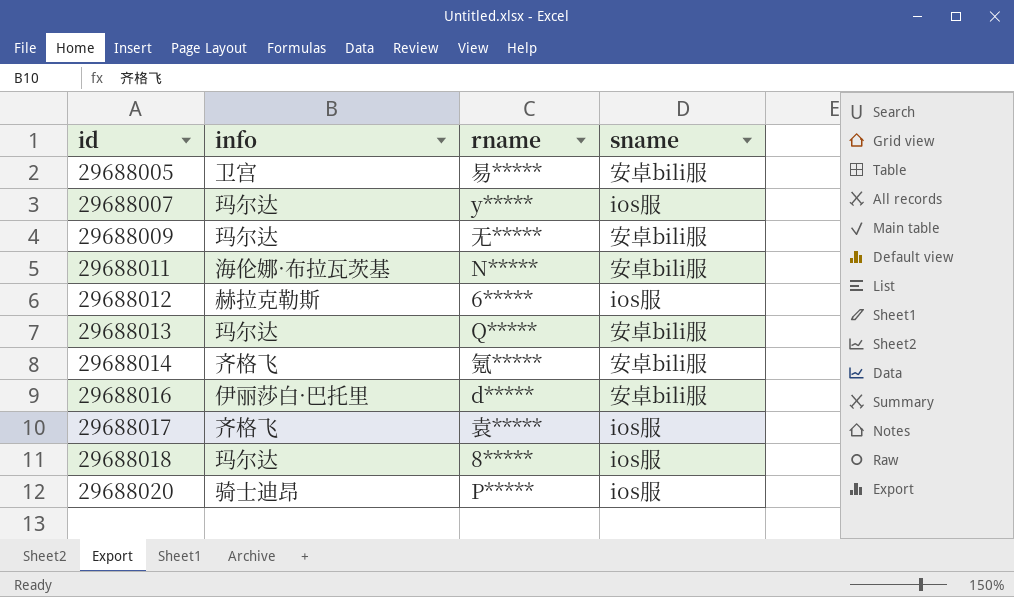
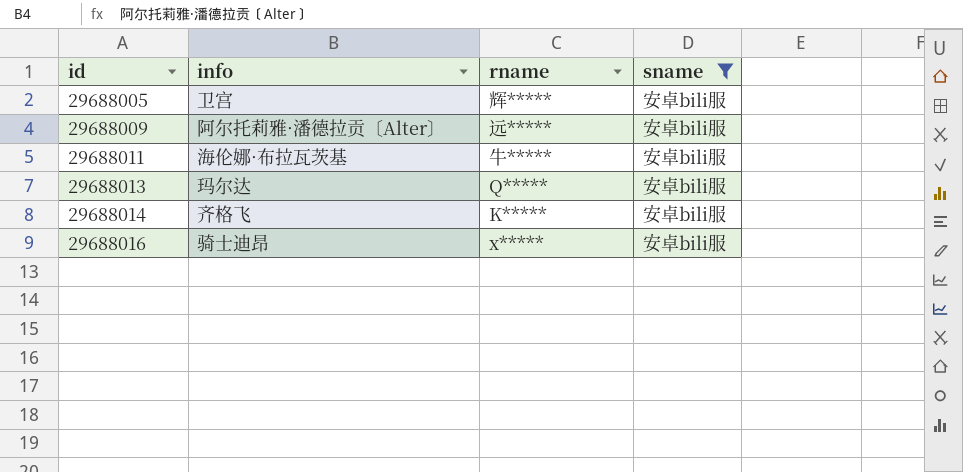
filter: none -> sname = 安卓bili服
29688005 | rname: 易***** -> 辉*****
29688009 | info: 玛尔达 -> 阿尔托莉雅·潘德拉贡〔Alter〕
29688009 | rname: 无***** -> 远*****
29688011 | rname: N***** -> 牛*****
29688014 | rname: 氪***** -> K*****
29688016 | info: 伊丽莎白·巴托里 -> 骑士迪昂
29688016 | rname: d***** -> x*****

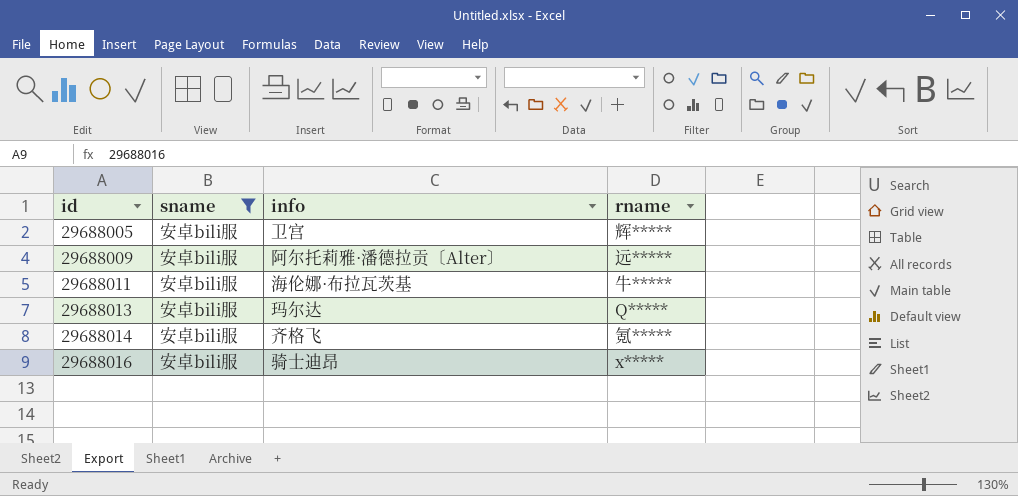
column sname | position: 4 -> 2
29688014 | rname: K***** -> 氪*****

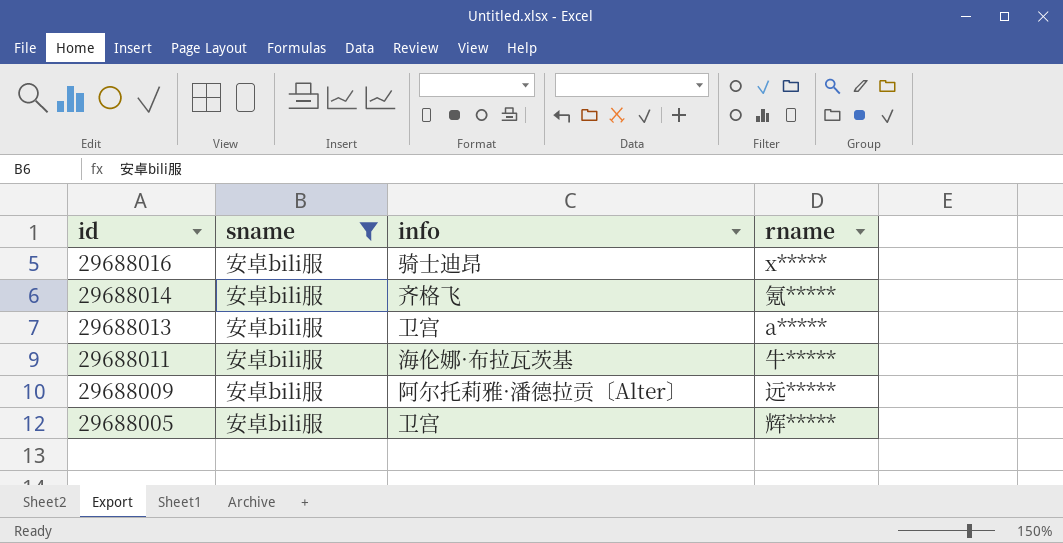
row order: id ascending -> id descending
29688013 | info: 玛尔达 -> 卫宫
29688013 | rname: Q***** -> a*****

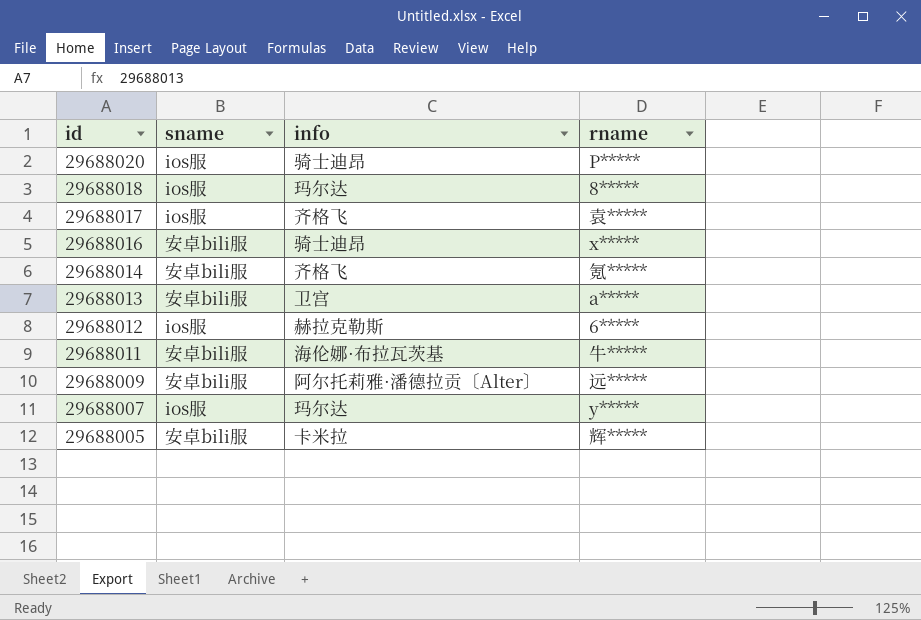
filter: sname = 安卓bili服 -> none
29688005 | info: 卫宫 -> 卡米拉

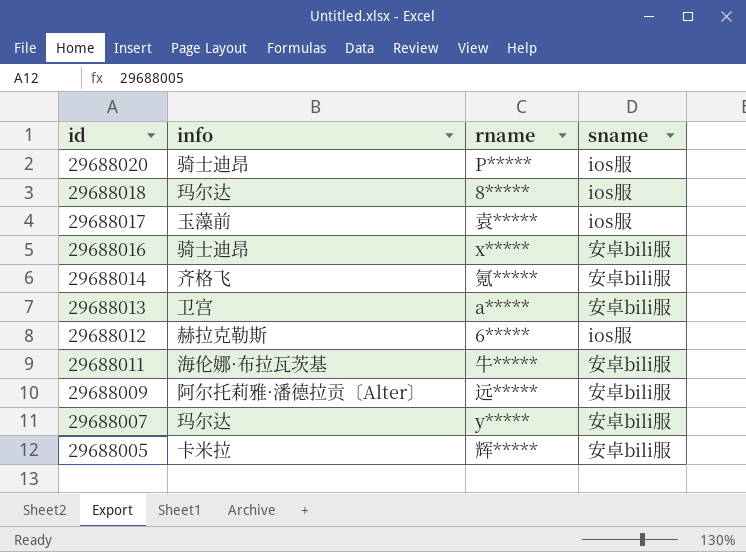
column sname | position: 2 -> 4
29688017 | info: 齐格飞 -> 玉藻前
29688007 | sname: ios服 -> 安卓bili服

